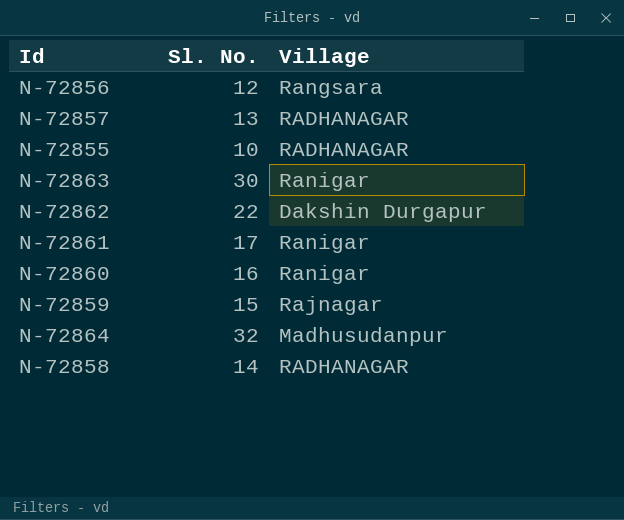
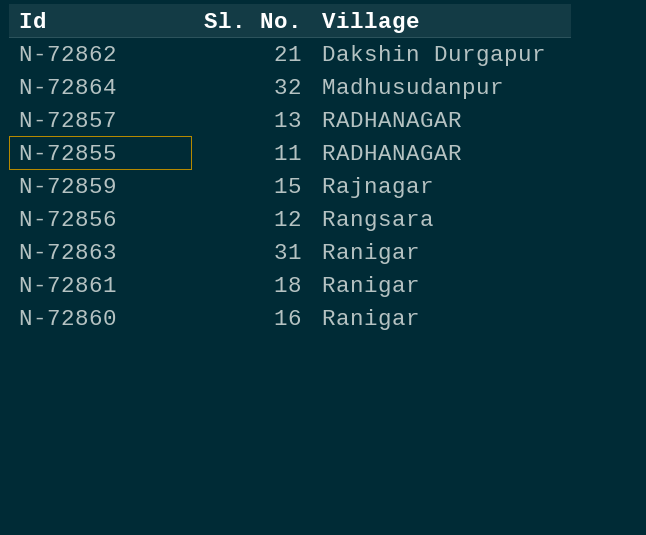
row order: none -> Village ascending
row N-72858: 14 | RADHANAGAR -> none
N-72862 | Sl. No.: 22 -> 21
N-72855 | Sl. No.: 10 -> 11
N-72863 | Sl. No.: 30 -> 31
N-72861 | Sl. No.: 17 -> 18

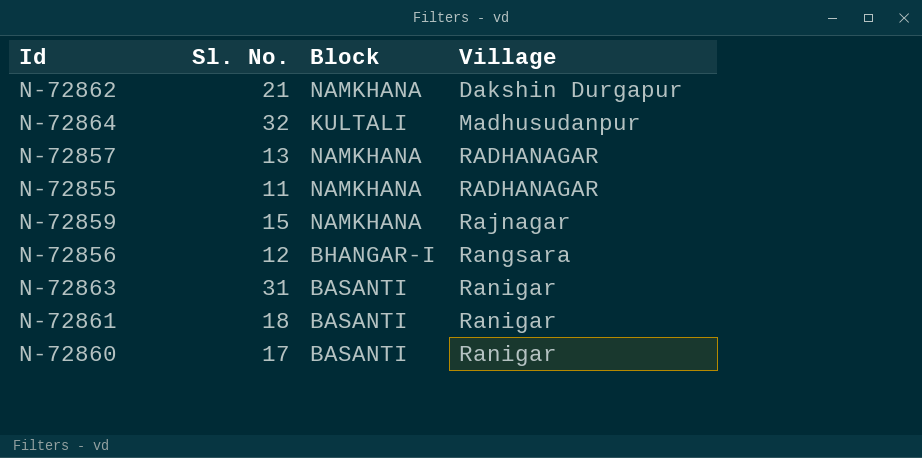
column Block | position: none -> 3
N-72860 | Sl. No.: 16 -> 17

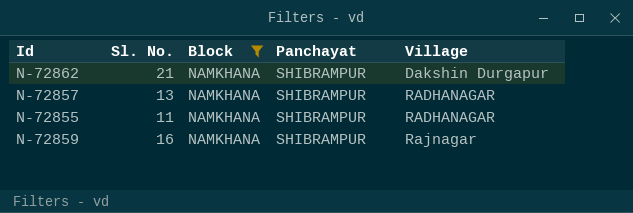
filter: none -> Block = NAMKHANA
column Panchayat | position: none -> 4
N-72859 | Sl. No.: 15 -> 16

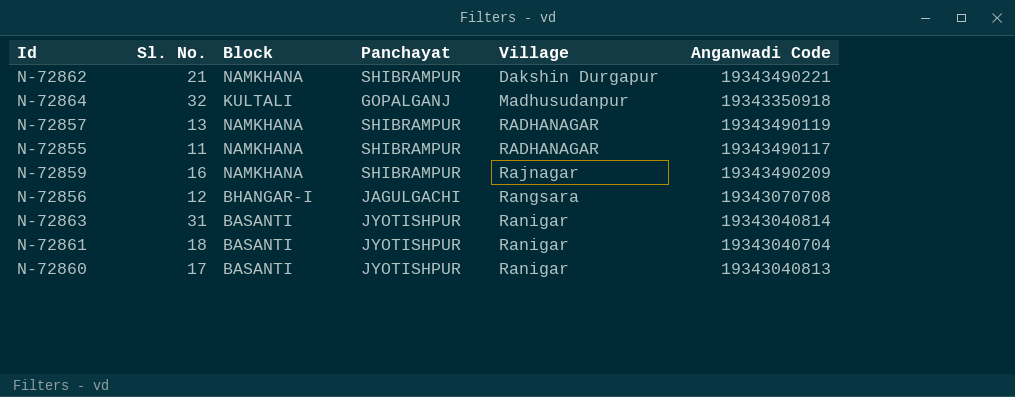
filter: Block = NAMKHANA -> none
column Anganwadi Code | position: none -> 6

